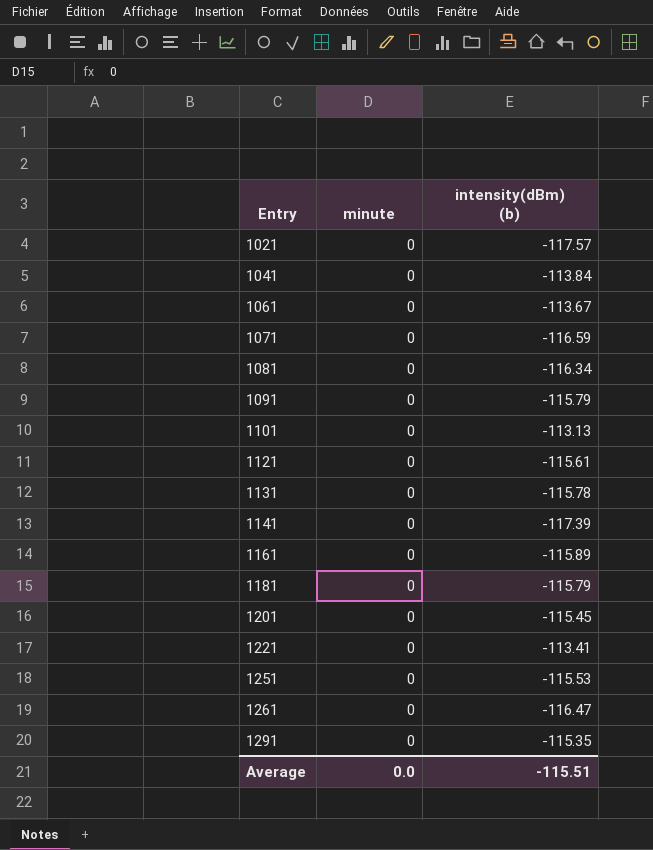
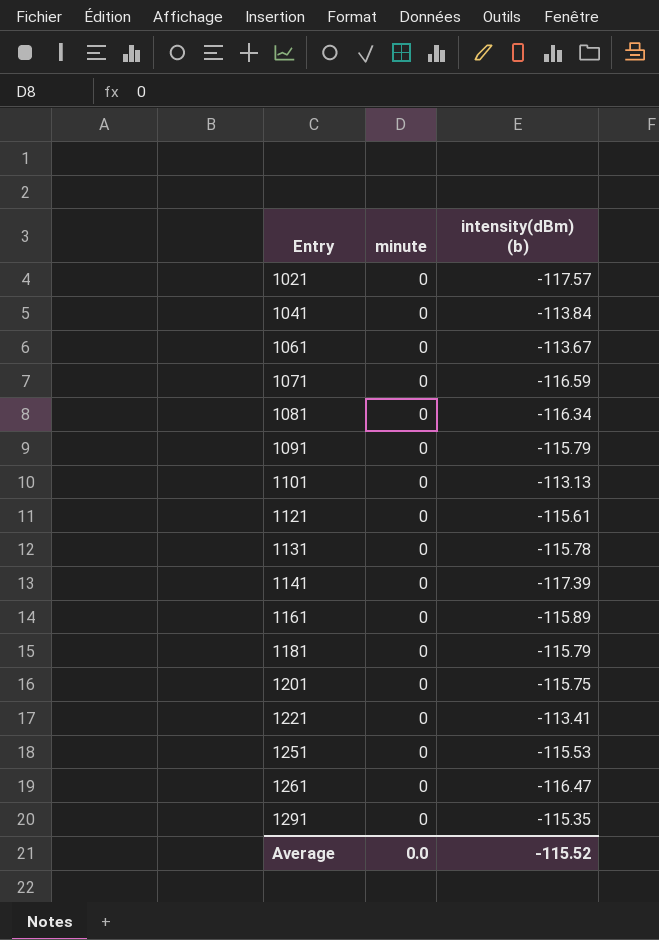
1201 | intensity(dBm) (b): -115.45 -> -115.75
Average | intensity(dBm) (b): -115.51 -> -115.52

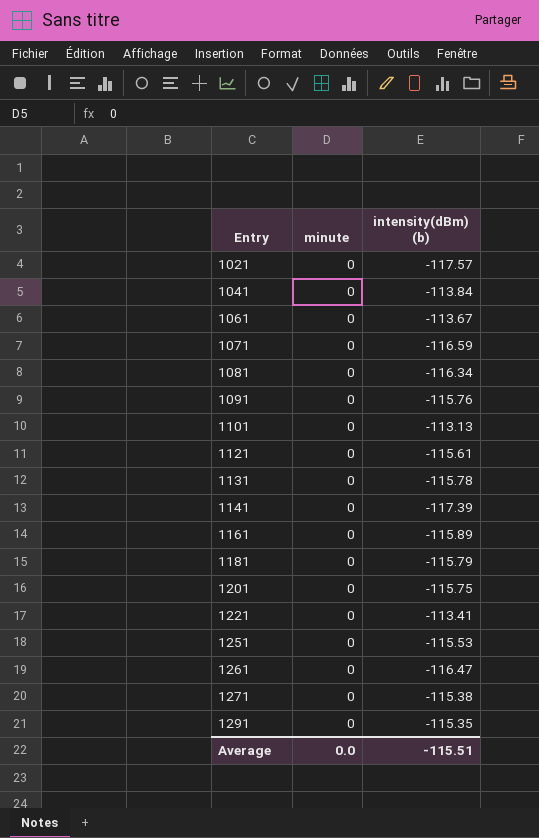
1091 | intensity(dBm) (b): -115.79 -> -115.76
row 1271: none -> 0 | -115.38
Average | intensity(dBm) (b): -115.52 -> -115.51

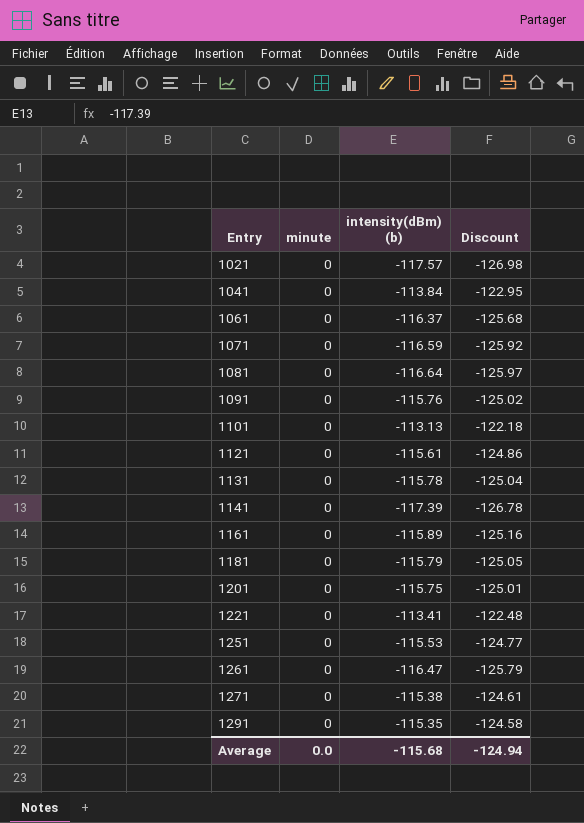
column Discount | formula: none -> [intensity(dBm) (b)] * 1.08
1061 | intensity(dBm) (b): -113.67 -> -116.37
1081 | intensity(dBm) (b): -116.34 -> -116.64
Average | intensity(dBm) (b): -115.51 -> -115.68

